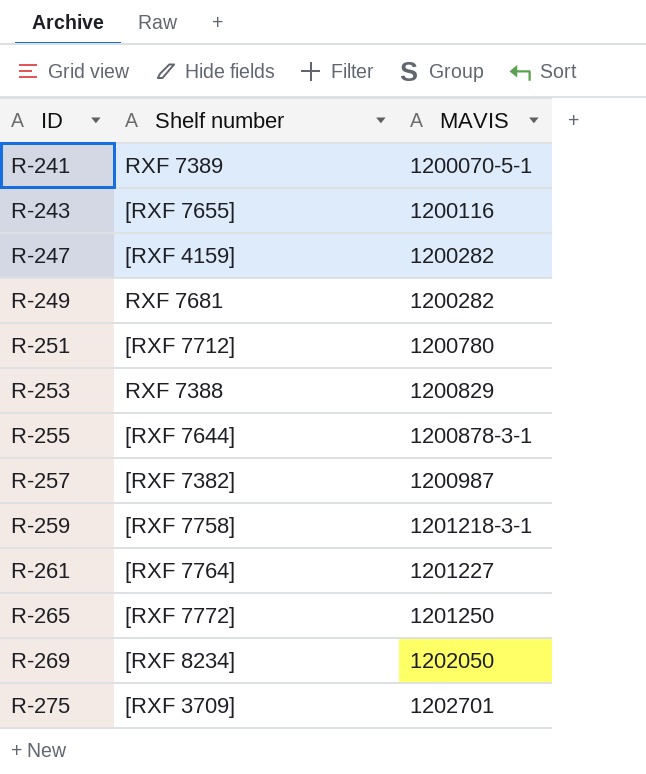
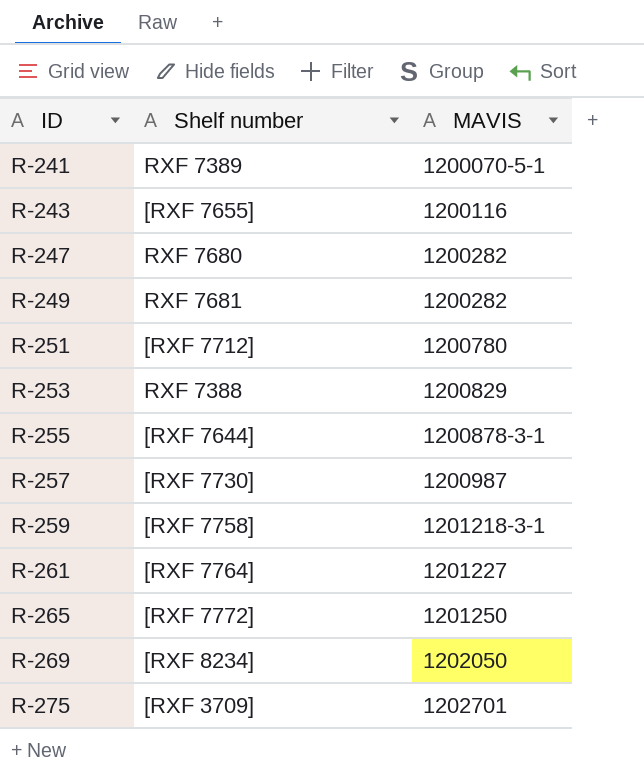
R-247 | Shelf number: [RXF 4159] -> RXF 7680
R-257 | Shelf number: [RXF 7382] -> [RXF 7730]

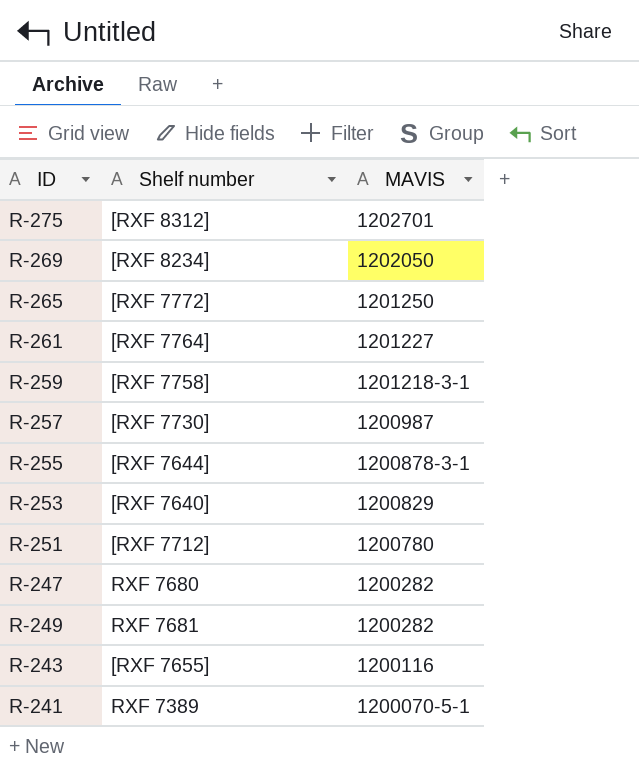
row order: ID ascending -> MAVIS descending
R-275 | Shelf number: [RXF 3709] -> [RXF 8312]
R-253 | Shelf number: RXF 7388 -> [RXF 7640]

